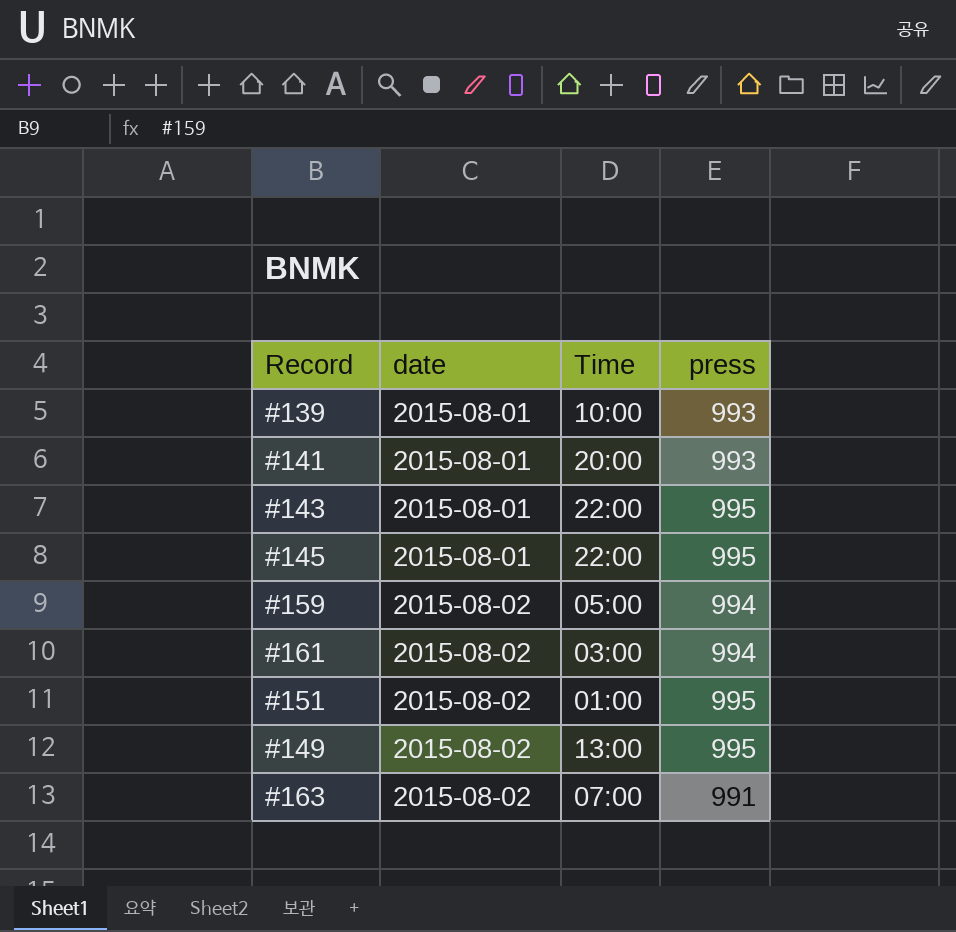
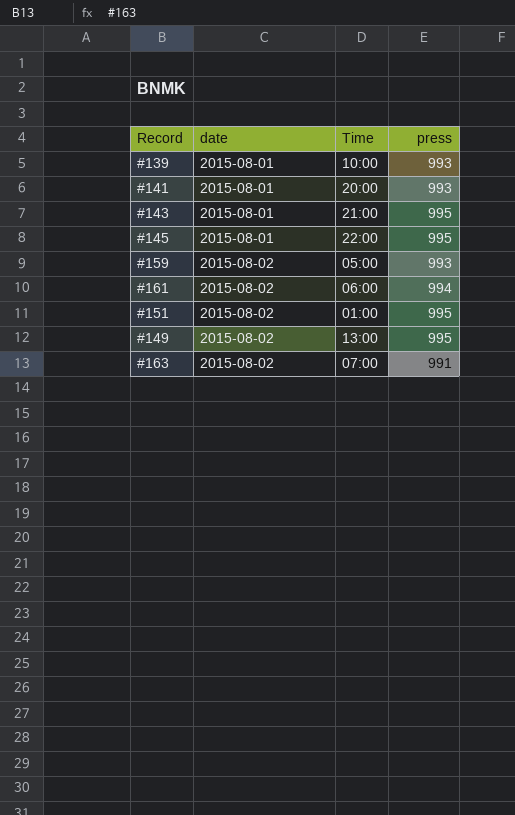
#143 | Time: 22:00 -> 21:00
#159 | press: 994 -> 993
#161 | Time: 03:00 -> 06:00

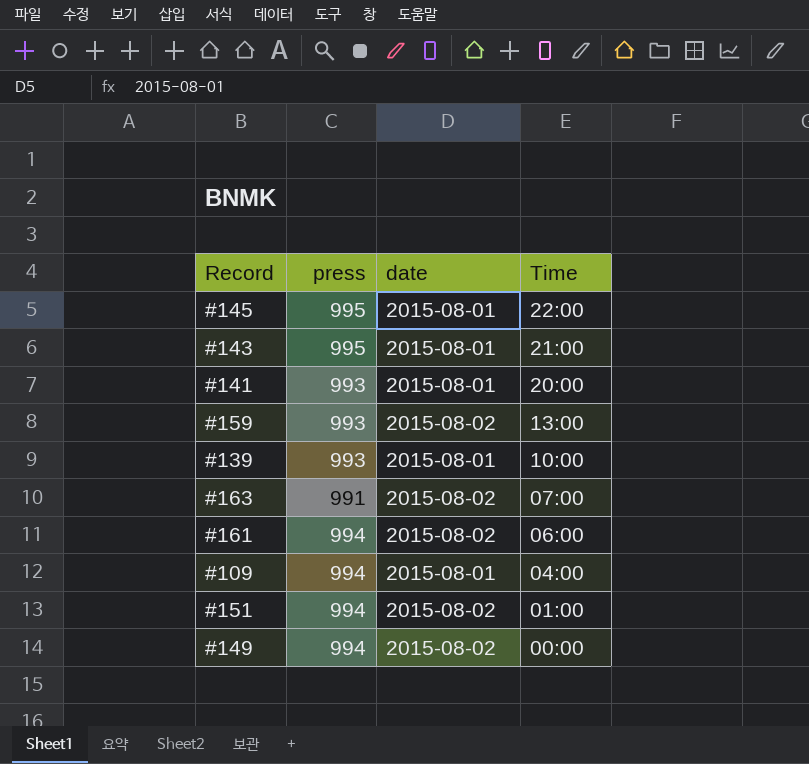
row order: date ascending -> Time descending
column press | position: 4 -> 2
#159 | Time: 05:00 -> 13:00
row #109: none -> 994 | 2015-08-01 | 04:00
#151 | press: 995 -> 994
#149 | press: 995 -> 994
#149 | Time: 13:00 -> 00:00

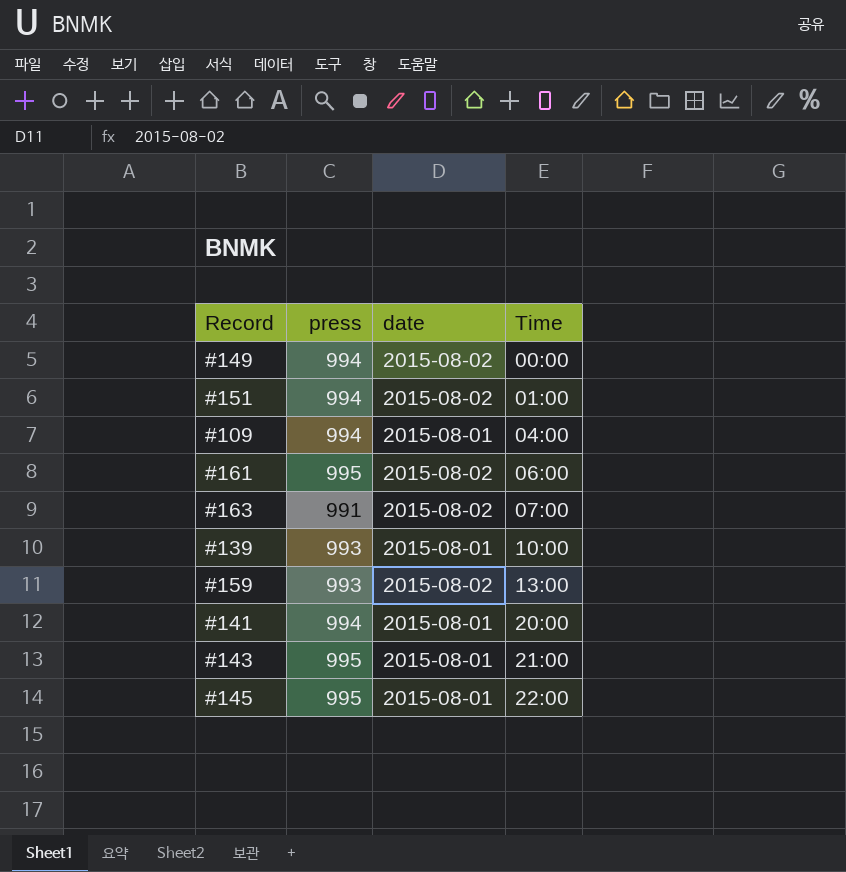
row order: Time descending -> Time ascending
#161 | press: 994 -> 995
#141 | press: 993 -> 994

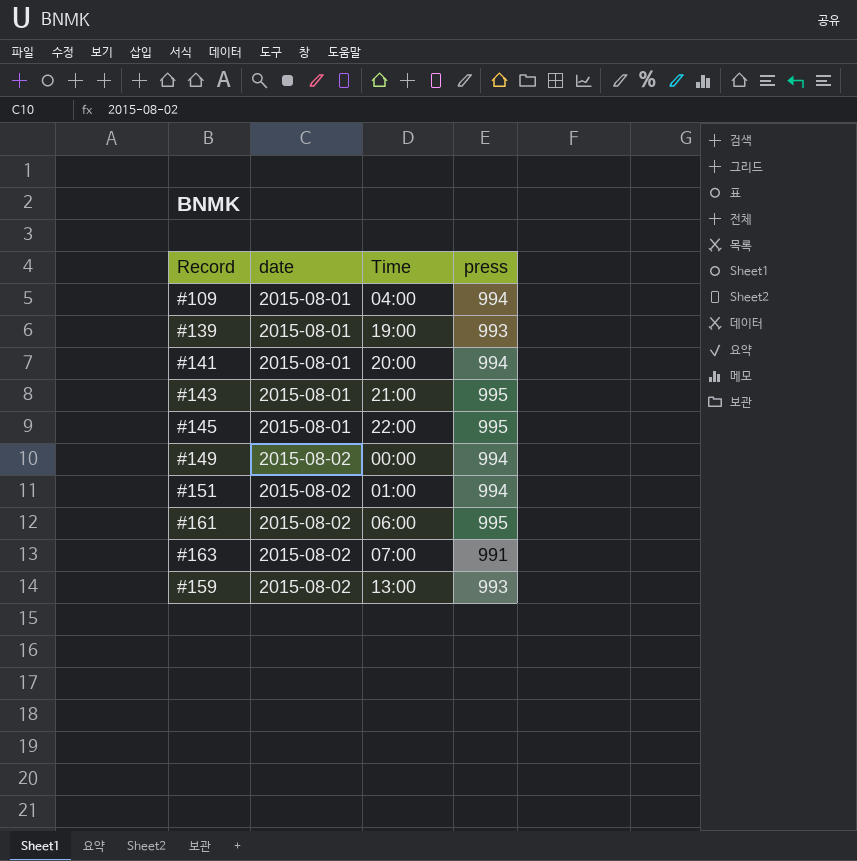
row order: Time ascending -> date ascending
column press | position: 2 -> 4
#139 | Time: 10:00 -> 19:00

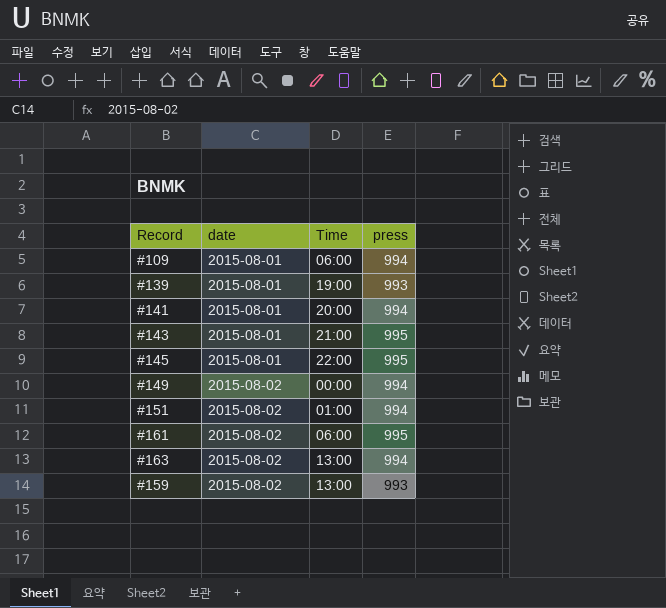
#109 | Time: 04:00 -> 06:00
#163 | Time: 07:00 -> 13:00
#163 | press: 991 -> 994

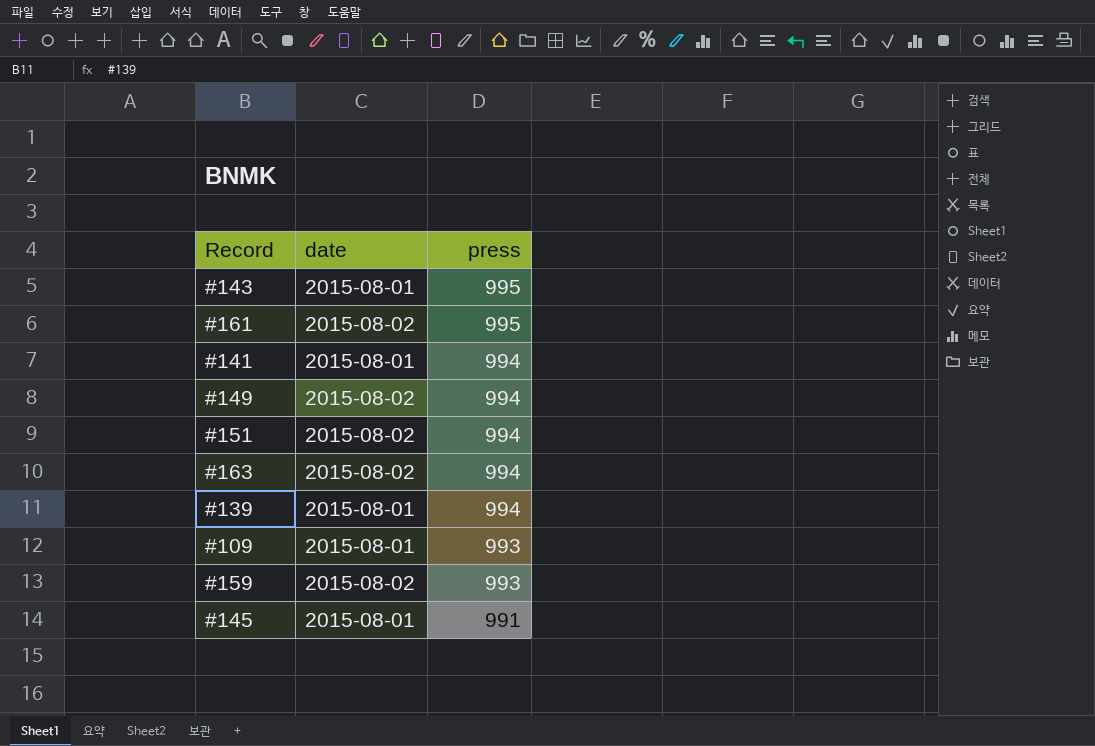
row order: date ascending -> press descending
column Time | position: 3 -> none
#139 | press: 993 -> 994
#109 | press: 994 -> 993
#145 | press: 995 -> 991

